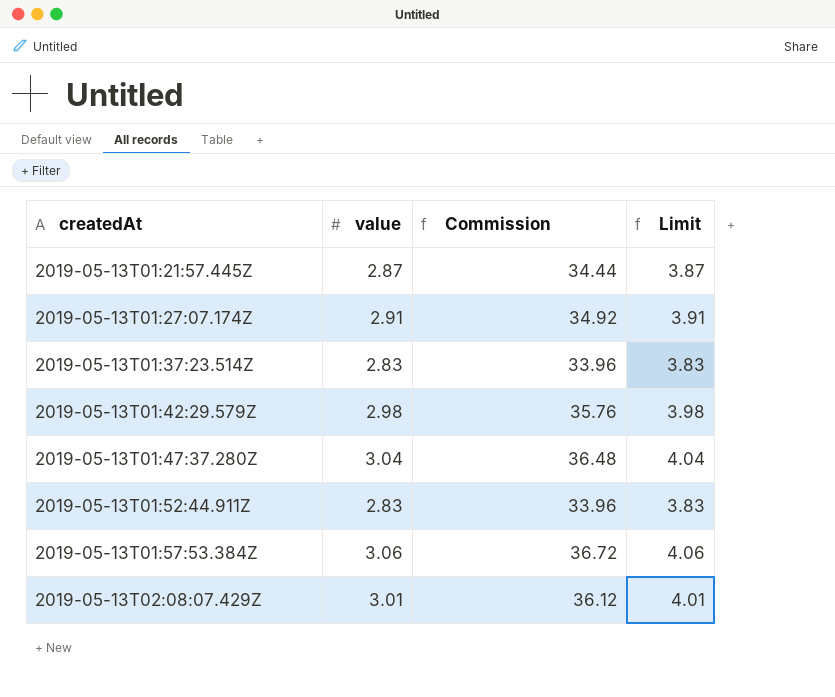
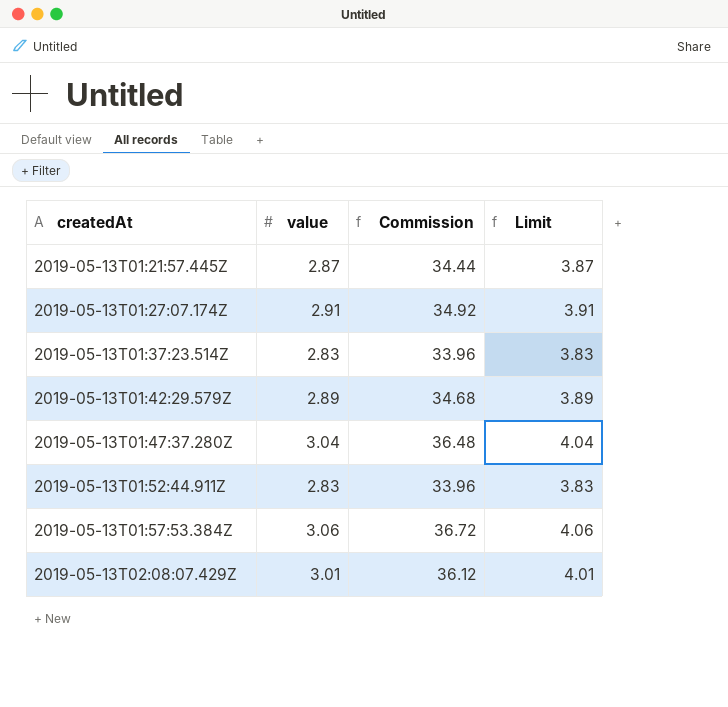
2019-05-13T01:42:29.579Z | value: 2.98 -> 2.89
2019-05-13T01:42:29.579Z | Commission: 35.76 -> 34.68
2019-05-13T01:42:29.579Z | Limit: 3.98 -> 3.89

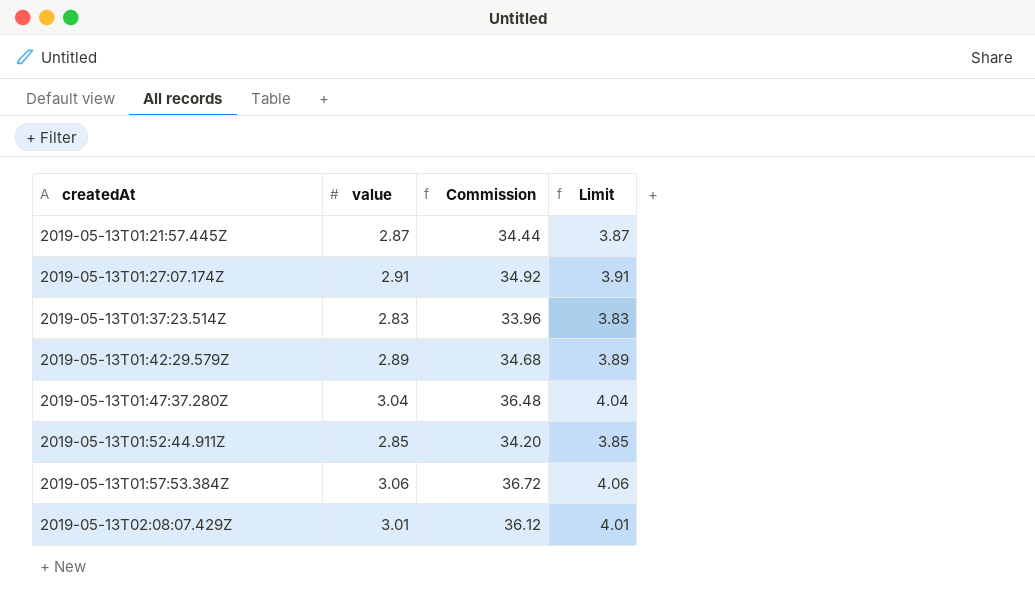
2019-05-13T01:52:44.911Z | value: 2.83 -> 2.85
2019-05-13T01:52:44.911Z | Commission: 33.96 -> 34.20
2019-05-13T01:52:44.911Z | Limit: 3.83 -> 3.85

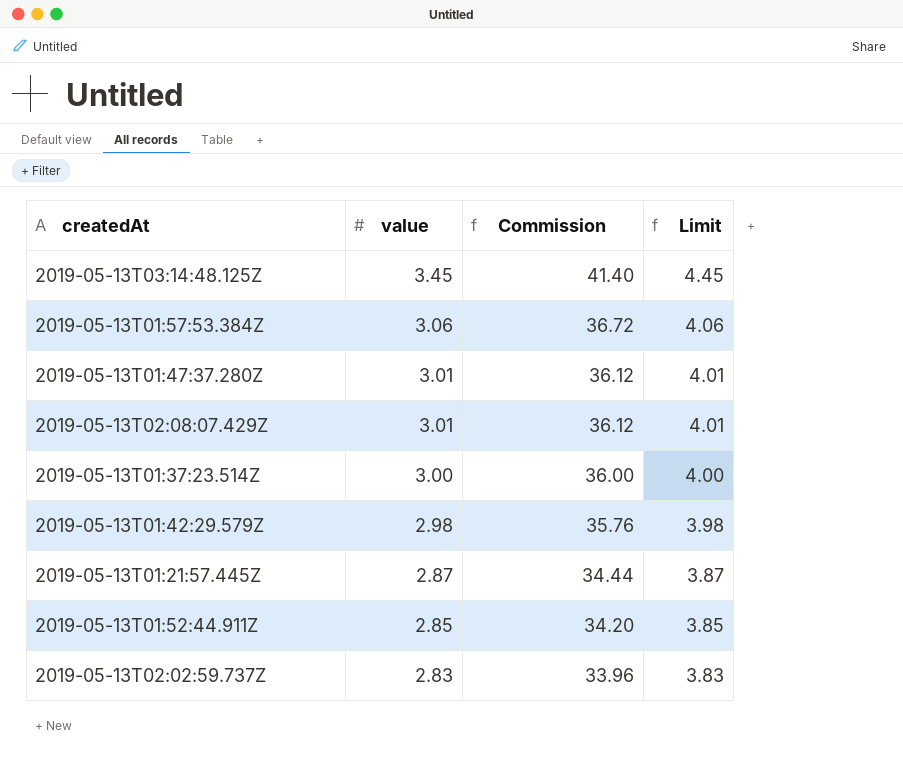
row order: createdAt ascending -> value descending
row 2019-05-13T01:27:07.174Z: 2.91 | 34.92 | 3.91 -> none
row 2019-05-13T03:14:48.125Z: none -> 3.45 | 41.40 | 4.45
2019-05-13T01:47:37.280Z | value: 3.04 -> 3.01
2019-05-13T01:47:37.280Z | Commission: 36.48 -> 36.12
2019-05-13T01:47:37.280Z | Limit: 4.04 -> 4.01
2019-05-13T01:37:23.514Z | value: 2.83 -> 3.00
2019-05-13T01:37:23.514Z | Commission: 33.96 -> 36.00
2019-05-13T01:37:23.514Z | Limit: 3.83 -> 4.00
2019-05-13T01:42:29.579Z | value: 2.89 -> 2.98
2019-05-13T01:42:29.579Z | Commission: 34.68 -> 35.76
2019-05-13T01:42:29.579Z | Limit: 3.89 -> 3.98
row 2019-05-13T02:02:59.737Z: none -> 2.83 | 33.96 | 3.83

